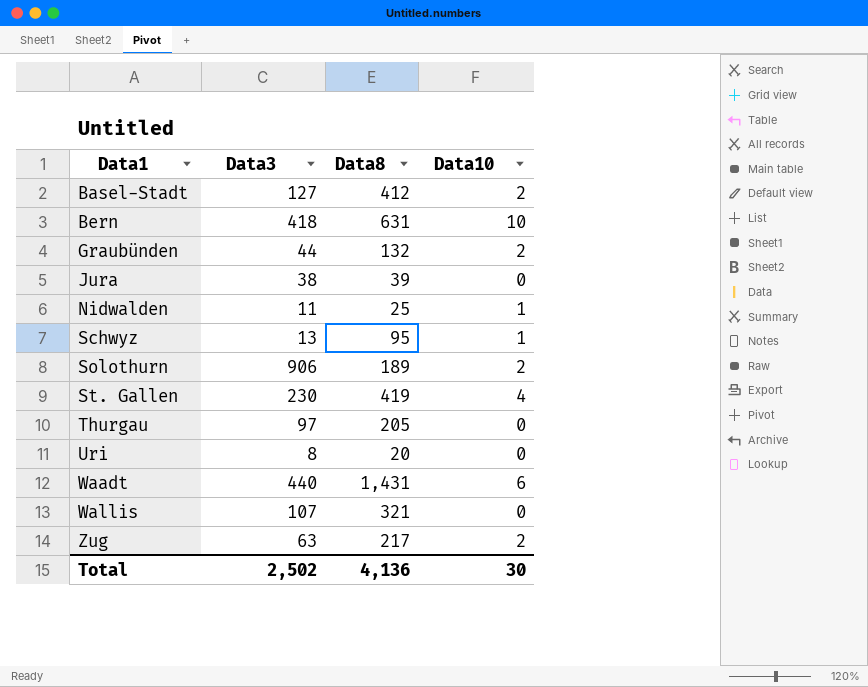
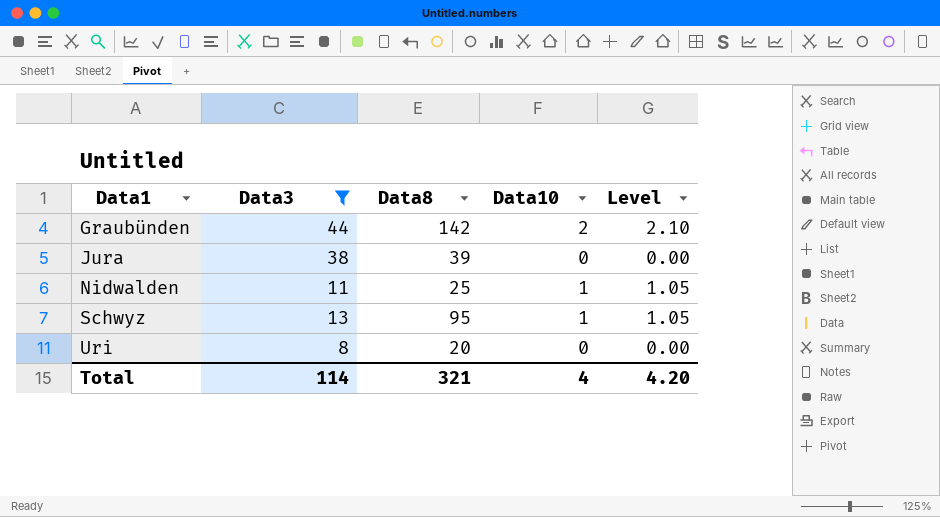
filter: none -> Data3 <= 44
column Level | formula: none -> [Data10] * 1.05
Graubünden | Data8: 132 -> 142
Total | Data3: 2,502 -> 114
Total | Data8: 4,136 -> 321
Total | Data10: 30 -> 4

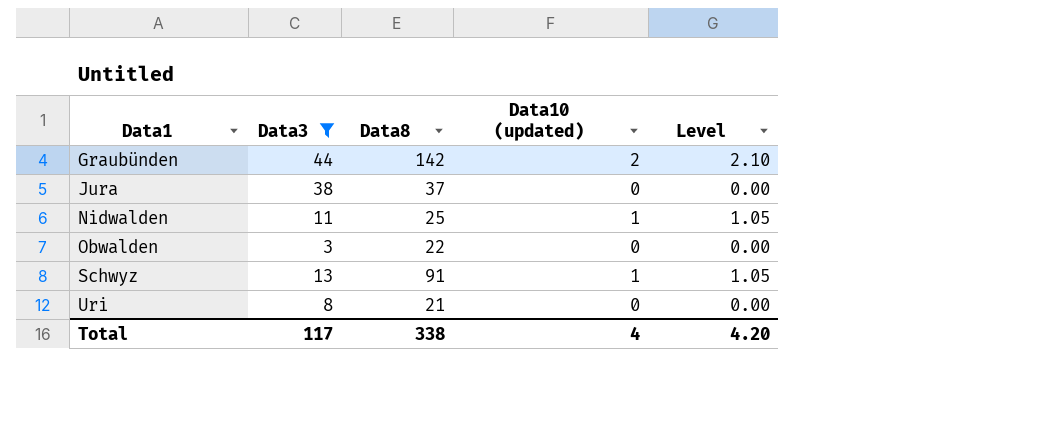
column name: Data10 -> Data10 (updated)
Jura | Data8: 39 -> 37
row Obwalden: none -> 3 | 22 | 0 | 0.00
Schwyz | Data8: 95 -> 91
Uri | Data8: 20 -> 21
Total | Data3: 114 -> 117
Total | Data8: 321 -> 338

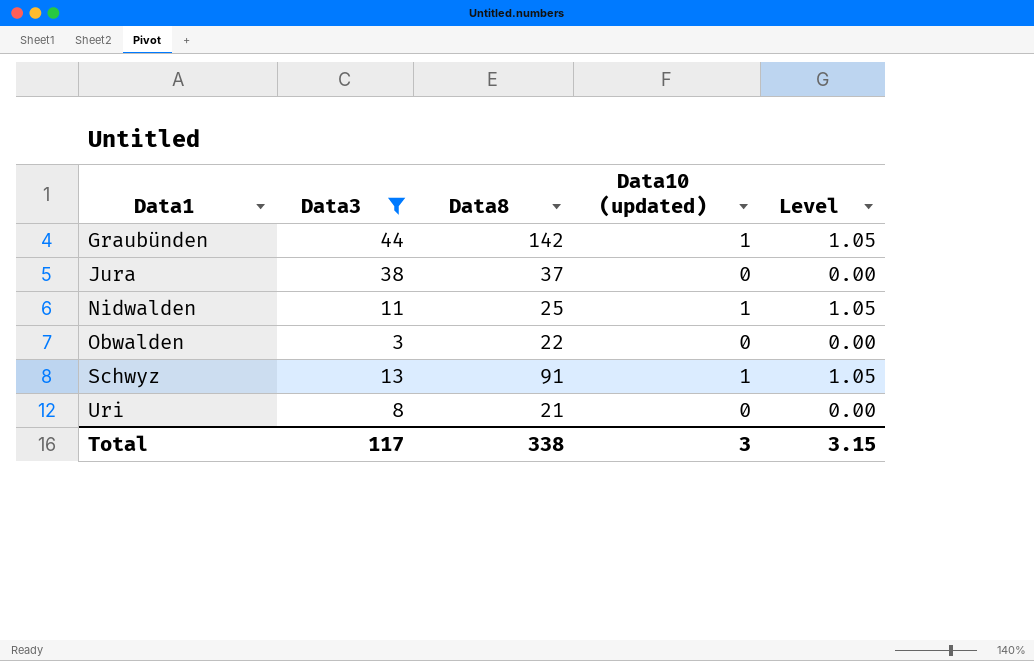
Graubünden | Data10 (updated): 2 -> 1
Graubünden | Level: 2.10 -> 1.05
Total | Data10 (updated): 4 -> 3
Total | Level: 4.20 -> 3.15

